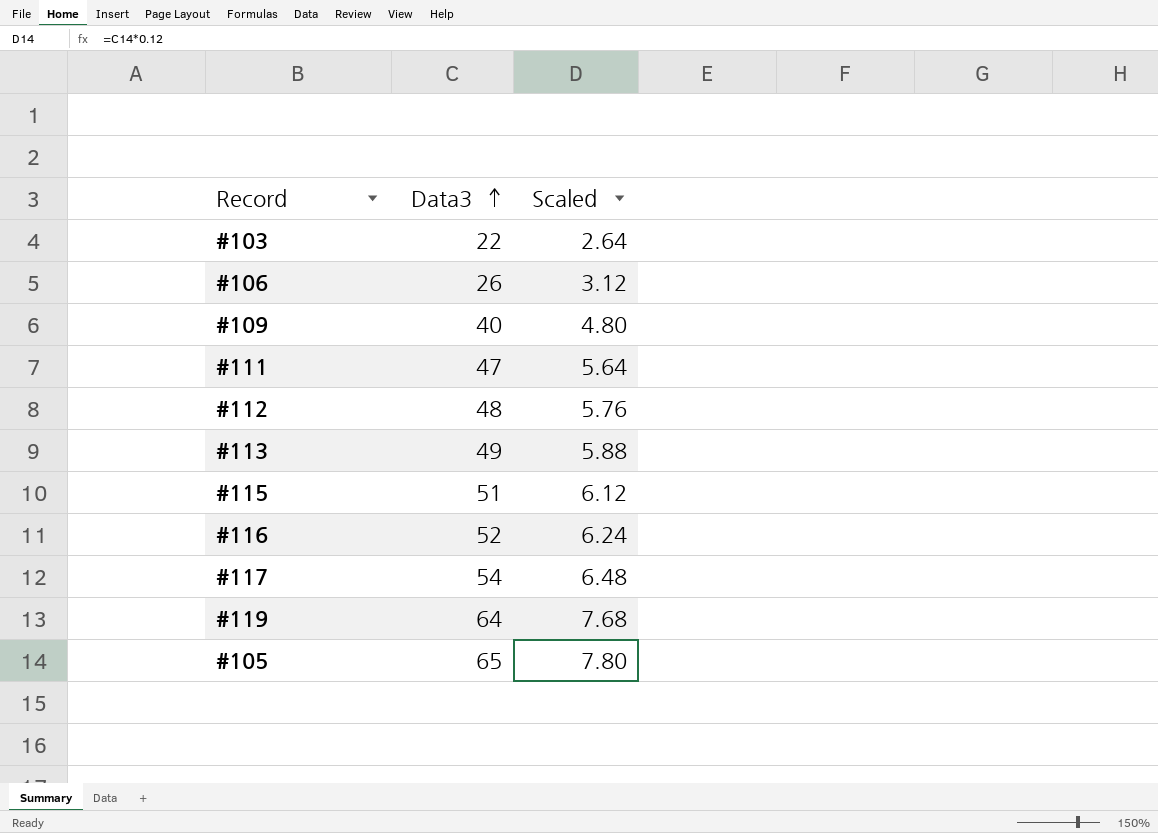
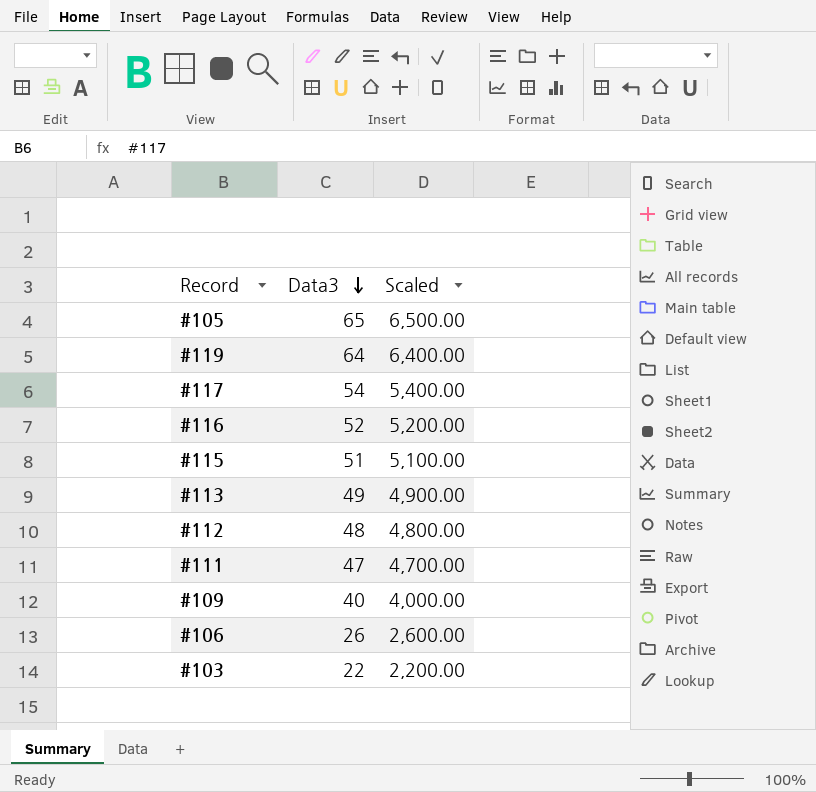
row order: Data3 ascending -> Data3 descending
column Scaled | formula: [Data3] * 0.12 -> [Data3] * 100

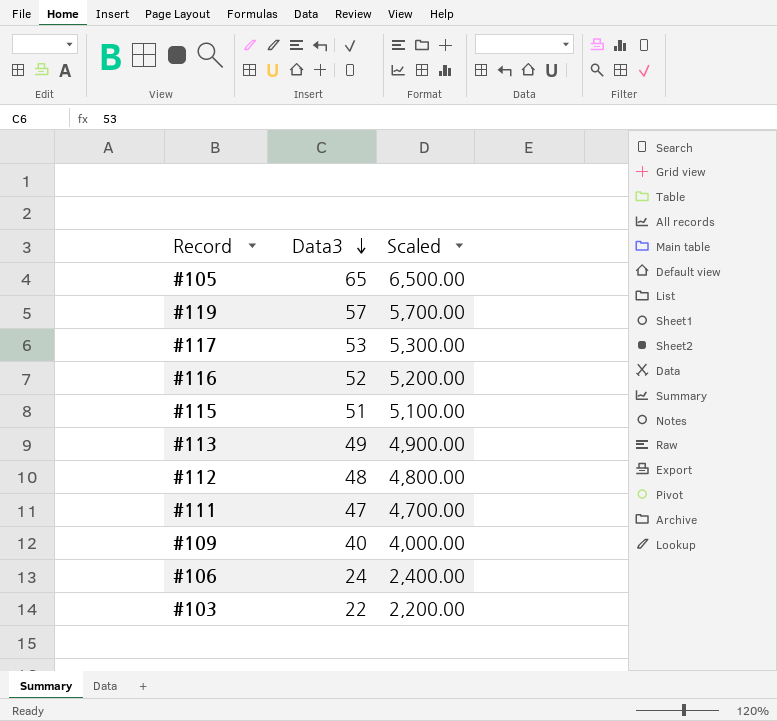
#119 | Data3: 64 -> 57
#119 | Scaled: 6,400.00 -> 5,700.00
#117 | Data3: 54 -> 53
#117 | Scaled: 5,400.00 -> 5,300.00
#106 | Data3: 26 -> 24
#106 | Scaled: 2,600.00 -> 2,400.00

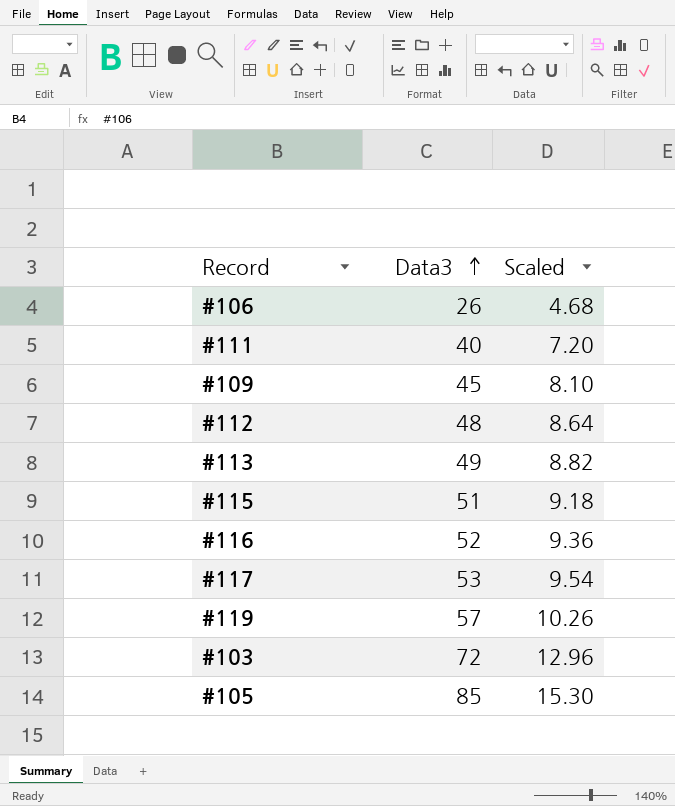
row order: Data3 descending -> Data3 ascending
column Scaled | formula: [Data3] * 100 -> [Data3] * 0.18
#106 | Data3: 24 -> 26
#111 | Data3: 47 -> 40
#109 | Data3: 40 -> 45
#103 | Data3: 22 -> 72
#105 | Data3: 65 -> 85

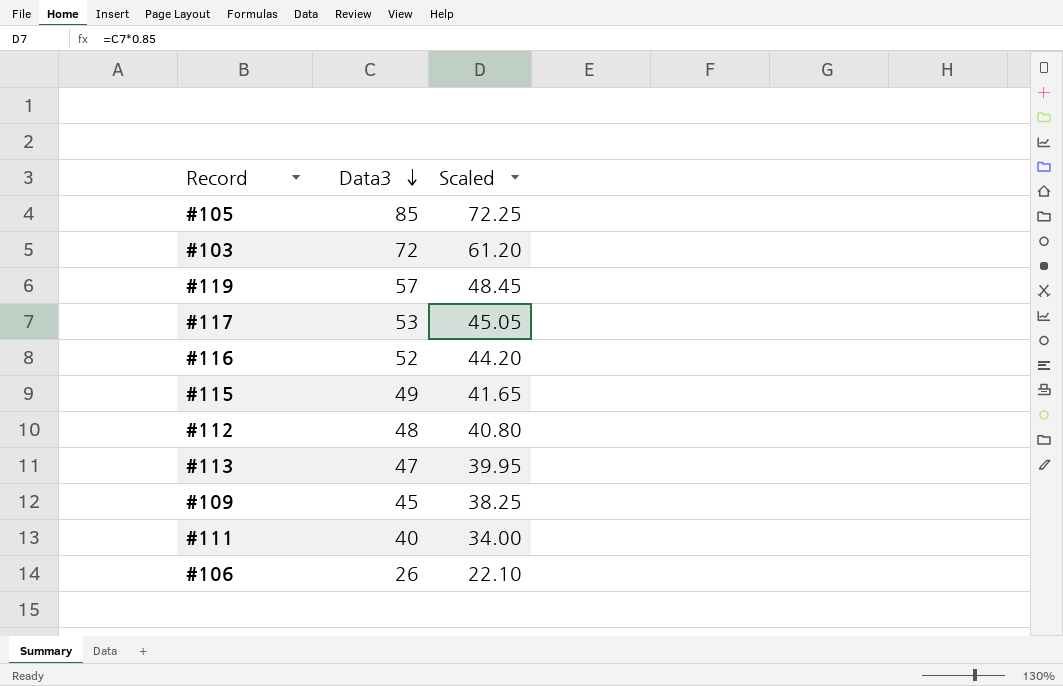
row order: Data3 ascending -> Data3 descending
column Scaled | formula: [Data3] * 0.18 -> [Data3] * 0.85
#115 | Data3: 51 -> 49
#113 | Data3: 49 -> 47

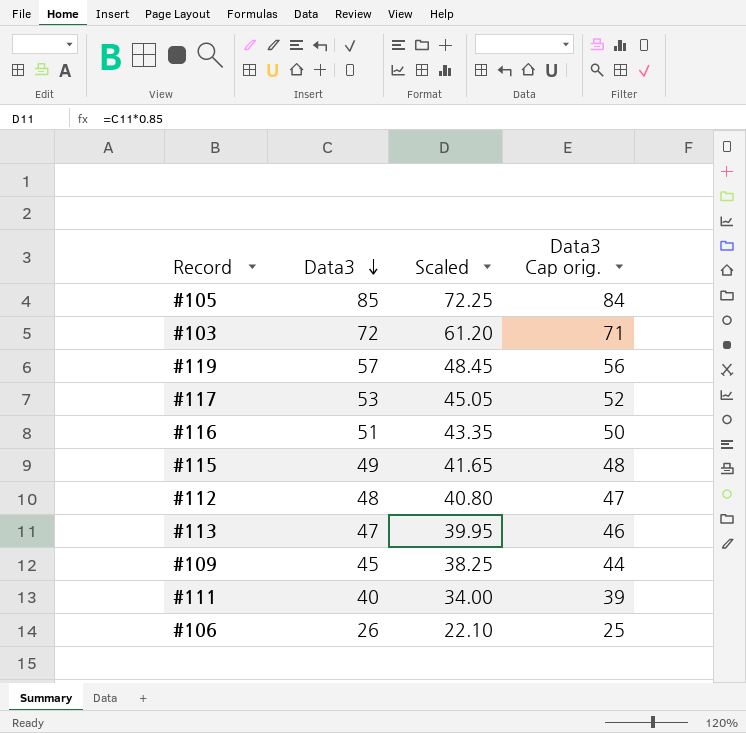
column Data3 Cap orig. | formula: none -> [Data3] - 1
#116 | Data3: 52 -> 51
#116 | Scaled: 44.20 -> 43.35

